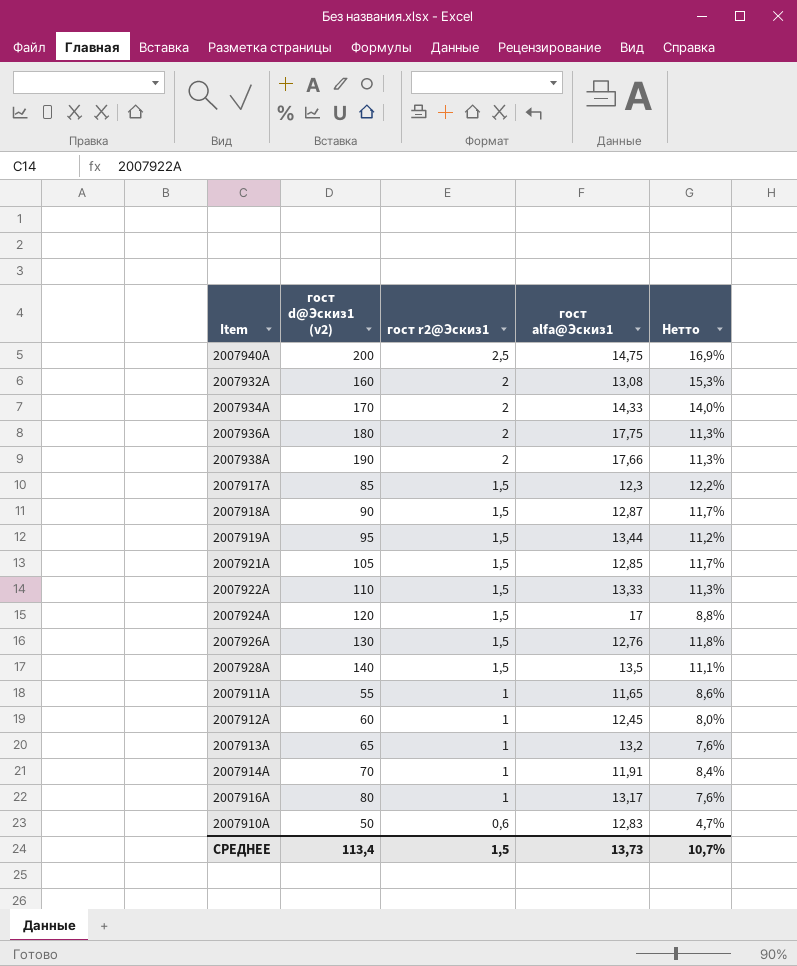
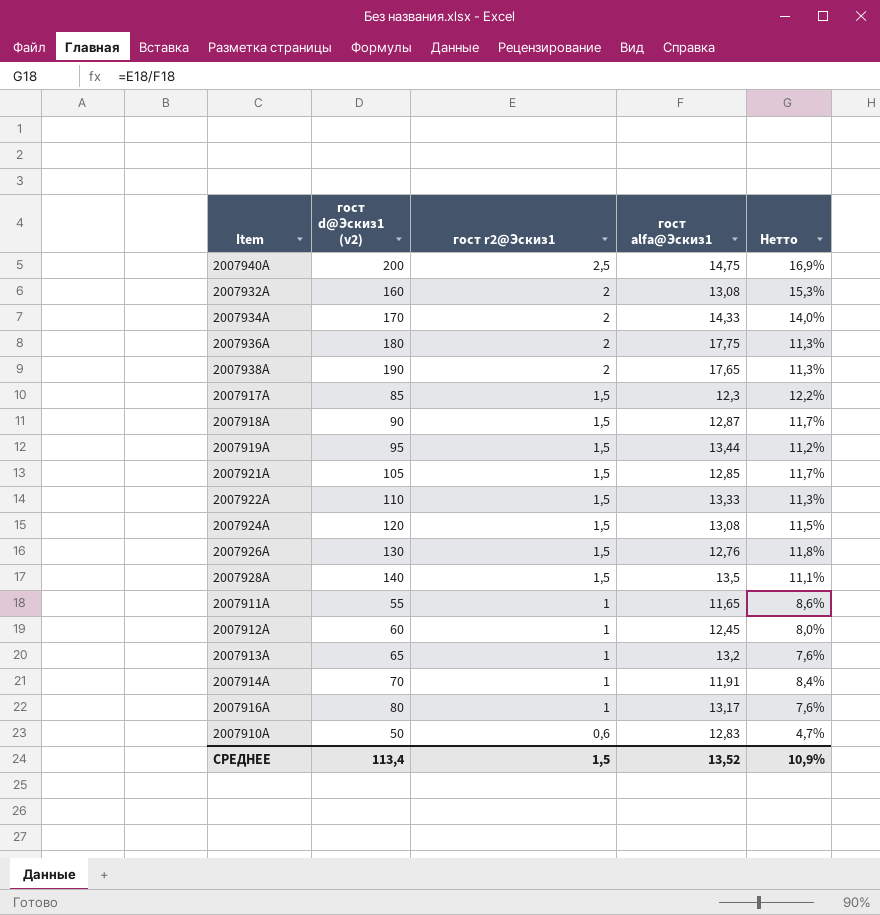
2007938А | гост alfa@Эскиз1: 17,66 -> 17,65
2007924А | гост alfa@Эскиз1: 17 -> 13,08
2007924А | Нетто: 8,8% -> 11,5%
СРЕДНЕЕ | гост alfa@Эскиз1: 13,73 -> 13,52
СРЕДНЕЕ | Нетто: 10,7% -> 10,9%

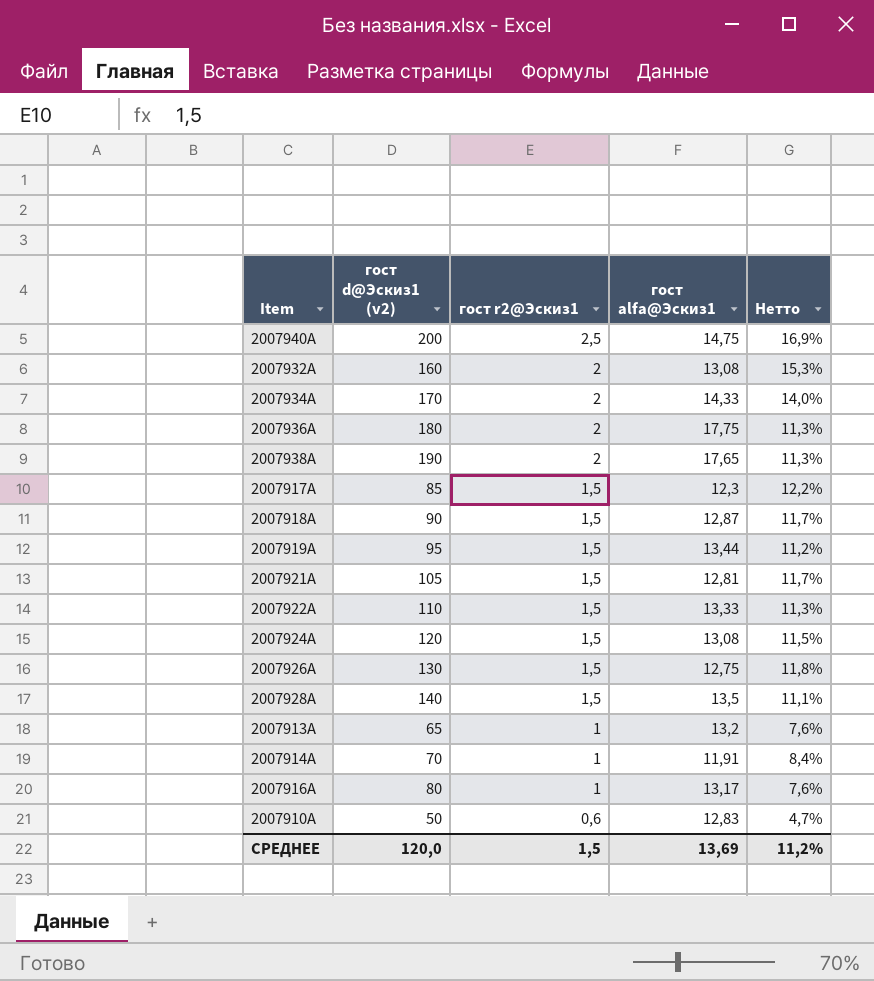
row 2007911А: 55 | 1 | 11,65 | 8,6% -> none
row 2007912А: 60 | 1 | 12,45 | 8,0% -> none
2007921А | гост alfa@Эскиз1: 12,85 -> 12,81
2007926А | гост alfa@Эскиз1: 12,76 -> 12,75
СРЕДНЕЕ | гост d@Эскиз1 (v2): 113,4 -> 120,0
СРЕДНЕЕ | гост alfa@Эскиз1: 13,52 -> 13,69
СРЕДНЕЕ | Нетто: 10,9% -> 11,2%

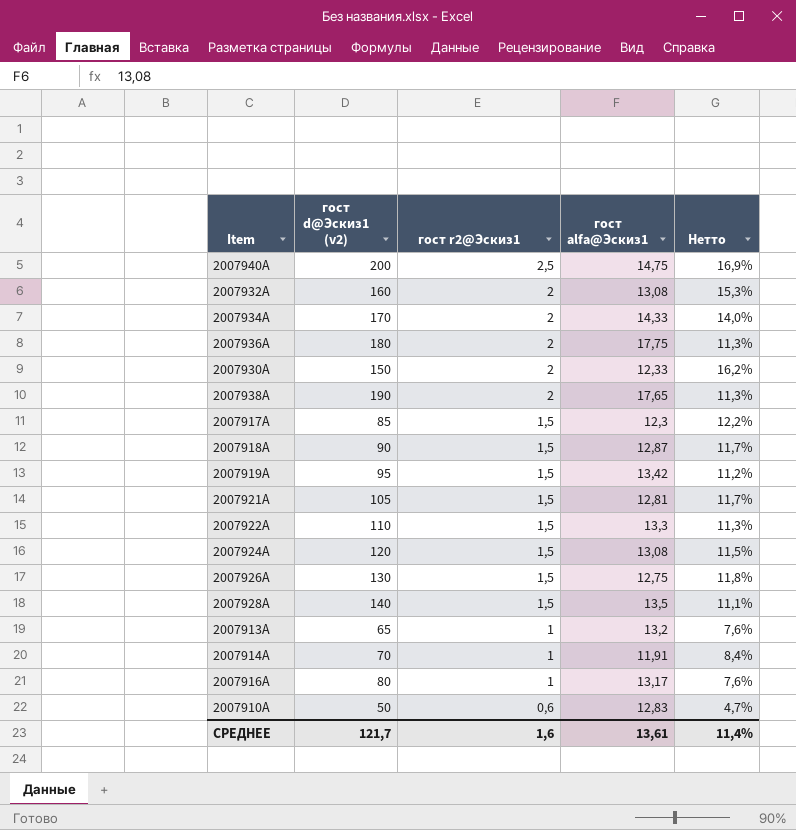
row 2007930А: none -> 150 | 2 | 12,33 | 16,2%
2007919А | гост alfa@Эскиз1: 13,44 -> 13,42
2007922А | гост alfa@Эскиз1: 13,33 -> 13,3
СРЕДНЕЕ | гост d@Эскиз1 (v2): 120,0 -> 121,7
СРЕДНЕЕ | гост r2@Эскиз1: 1,5 -> 1,6
СРЕДНЕЕ | гост alfa@Эскиз1: 13,69 -> 13,61
СРЕДНЕЕ | Нетто: 11,2% -> 11,4%

